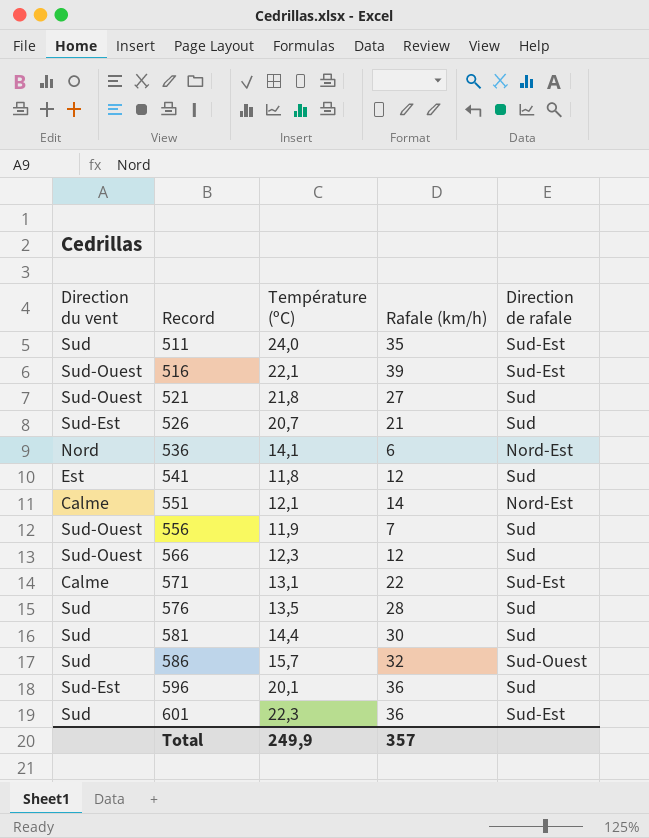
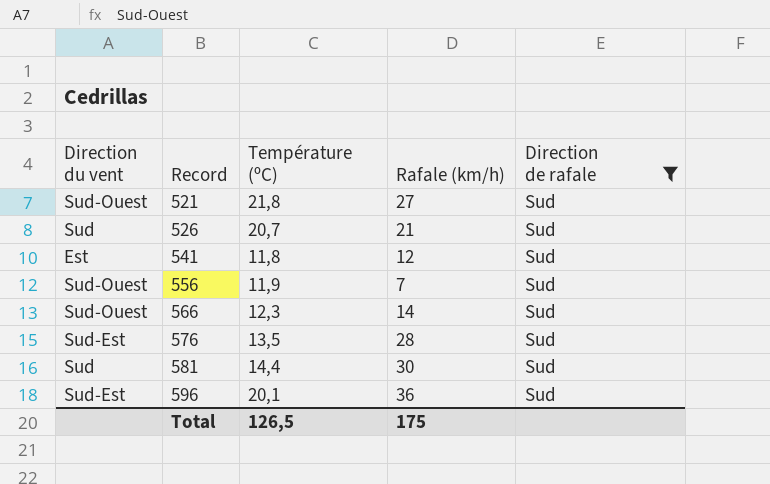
filter: none -> Direction de rafale = Sud
526 | Direction du vent: Sud-Est -> Sud
566 | Rafale (km/h): 12 -> 14
576 | Direction du vent: Sud -> Sud-Est
Total | Température (ºC): 249,9 -> 126,5
Total | Rafale (km/h): 357 -> 175

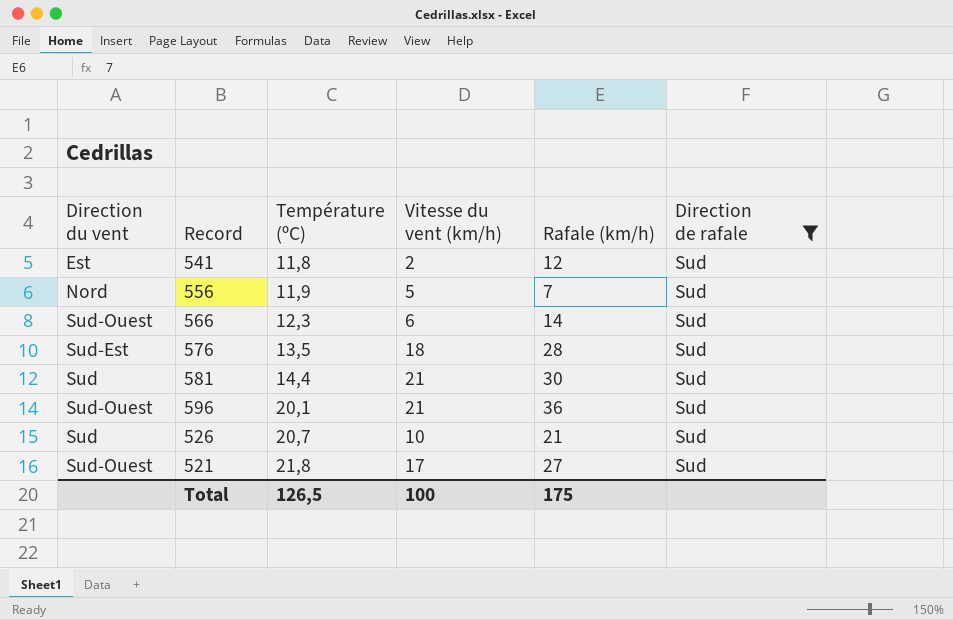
row order: Record ascending -> Température (ºC) ascending
column Vitesse du vent (km/h) | position: none -> 4
556 | Direction du vent: Sud-Ouest -> Nord
596 | Direction du vent: Sud-Est -> Sud-Ouest

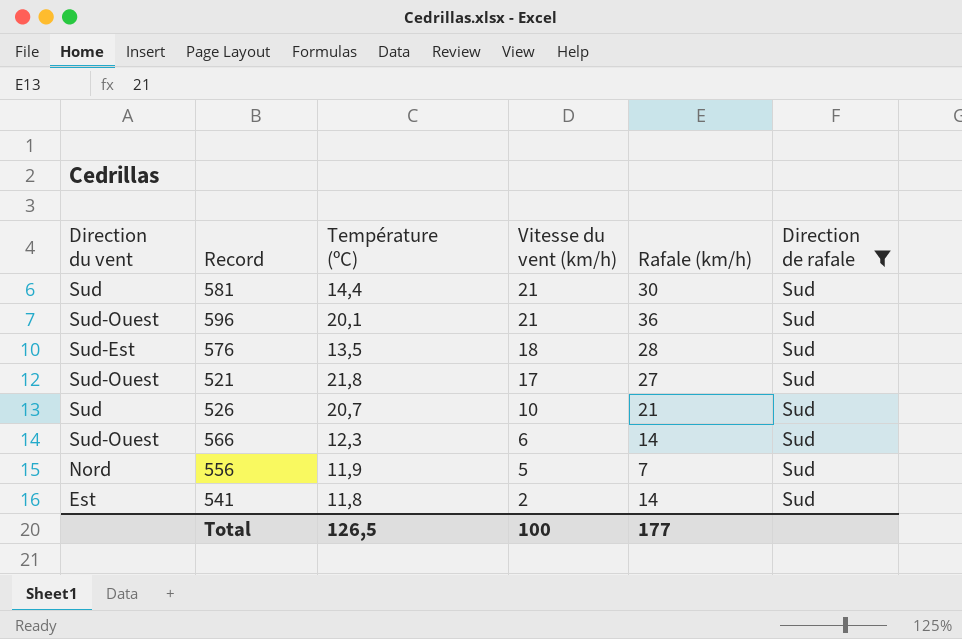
row order: Température (ºC) ascending -> Vitesse du vent (km/h) descending
541 | Rafale (km/h): 12 -> 14
Total | Rafale (km/h): 175 -> 177

